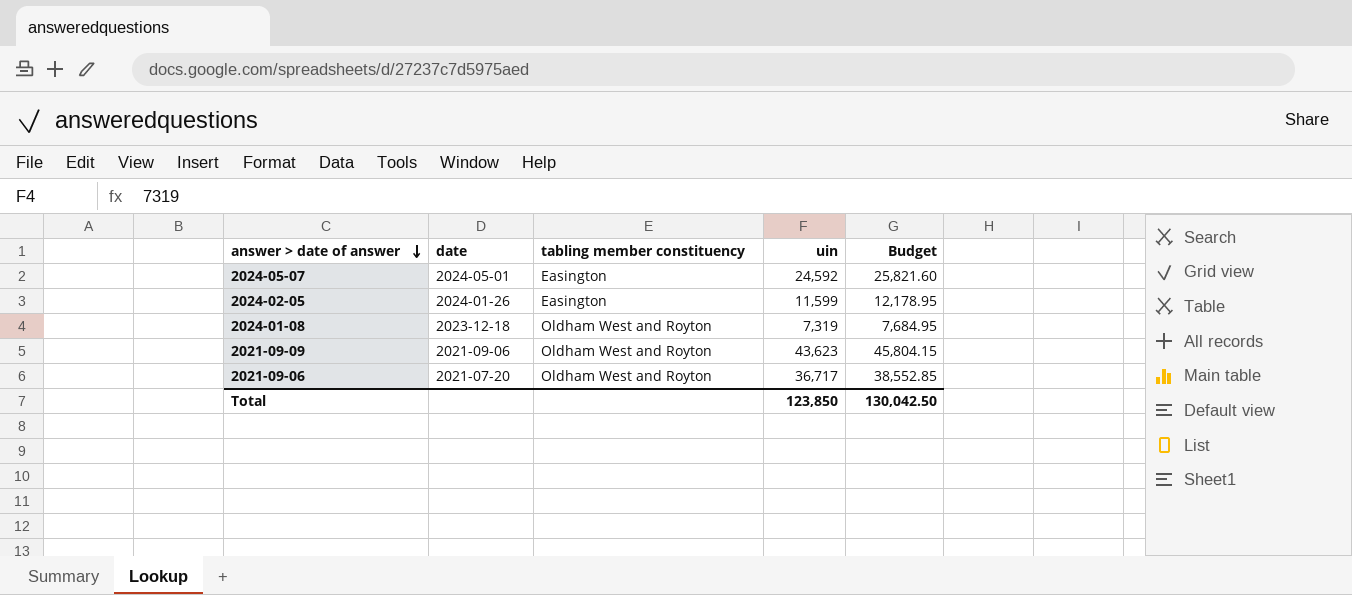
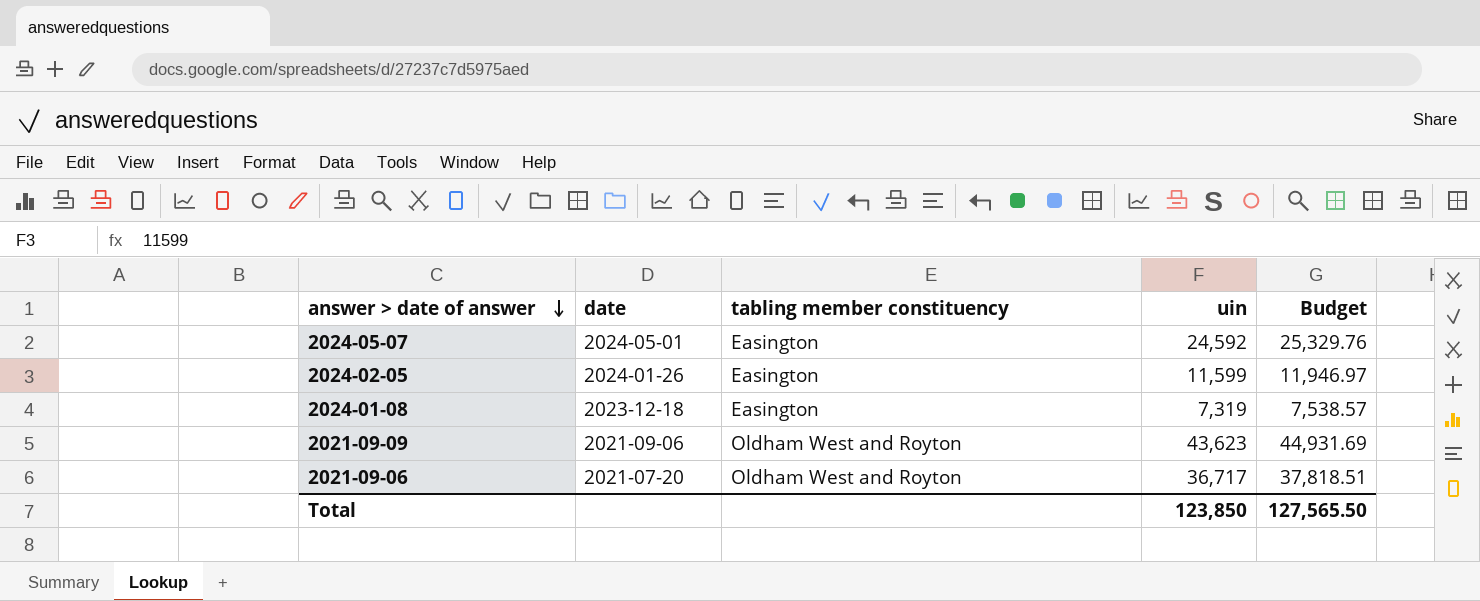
column Budget | formula: [uin] * 1.05 -> [uin] * 1.03
2024-01-08 | tabling member constituency: Oldham West and Royton -> Easington
Total | Budget: 130,042.50 -> 127,565.50

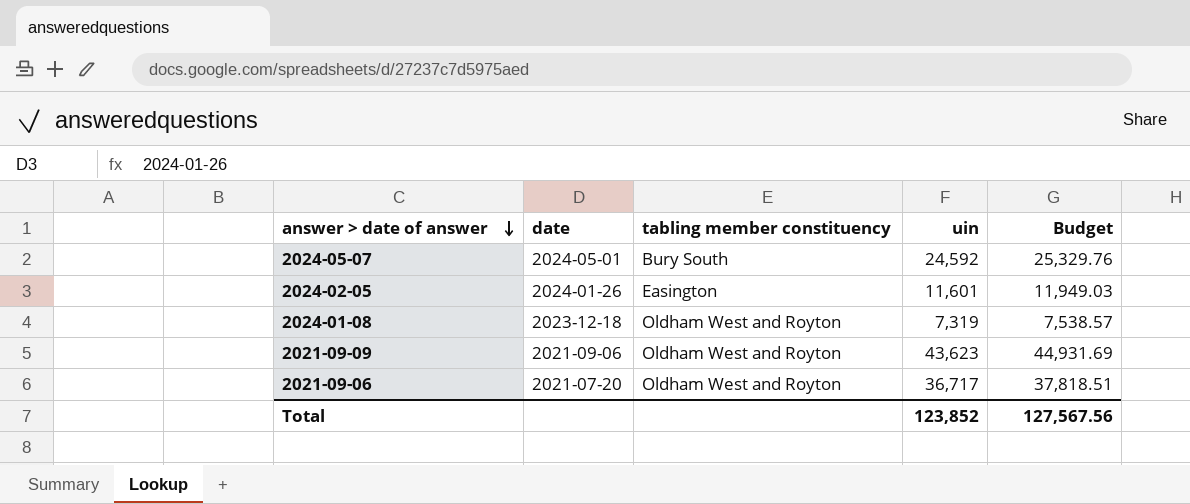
2024-05-07 | tabling member constituency: Easington -> Bury South
2024-02-05 | uin: 11,599 -> 11,601
2024-02-05 | Budget: 11,946.97 -> 11,949.03
2024-01-08 | tabling member constituency: Easington -> Oldham West and Royton
Total | uin: 123,850 -> 123,852
Total | Budget: 127,565.50 -> 127,567.56

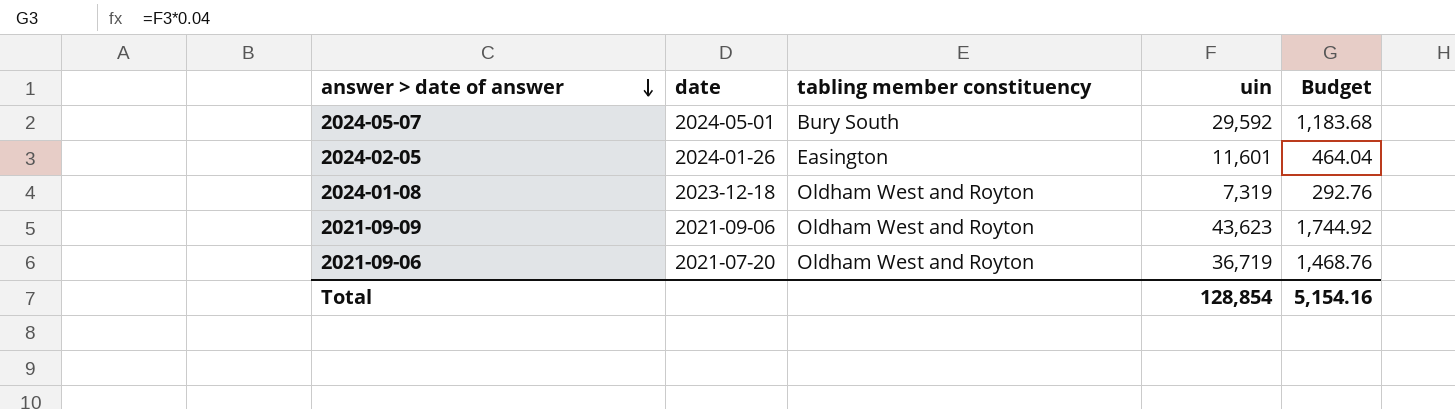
column Budget | formula: [uin] * 1.03 -> [uin] * 0.04
2024-05-07 | uin: 24,592 -> 29,592
2021-09-06 | uin: 36,717 -> 36,719
Total | uin: 123,852 -> 128,854
Total | Budget: 127,567.56 -> 5,154.16

